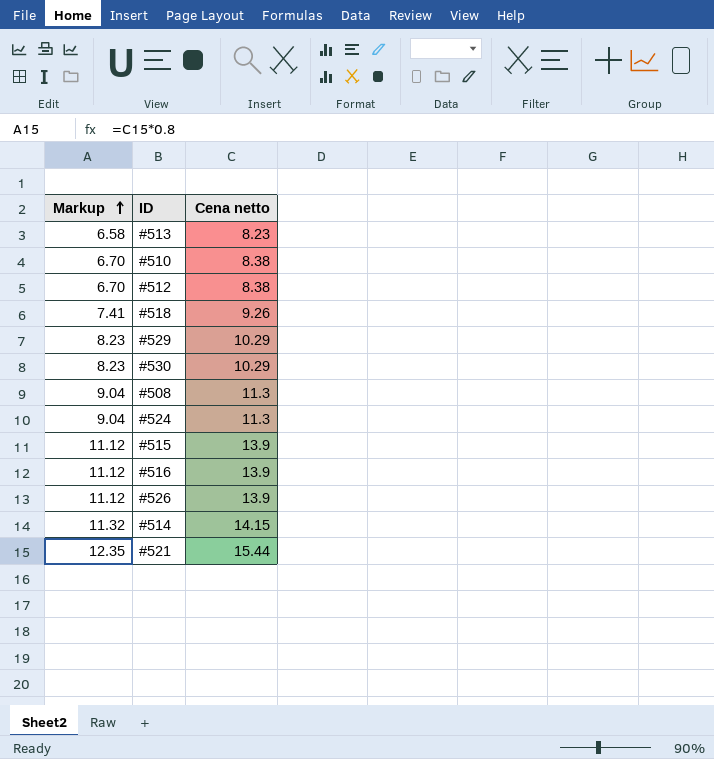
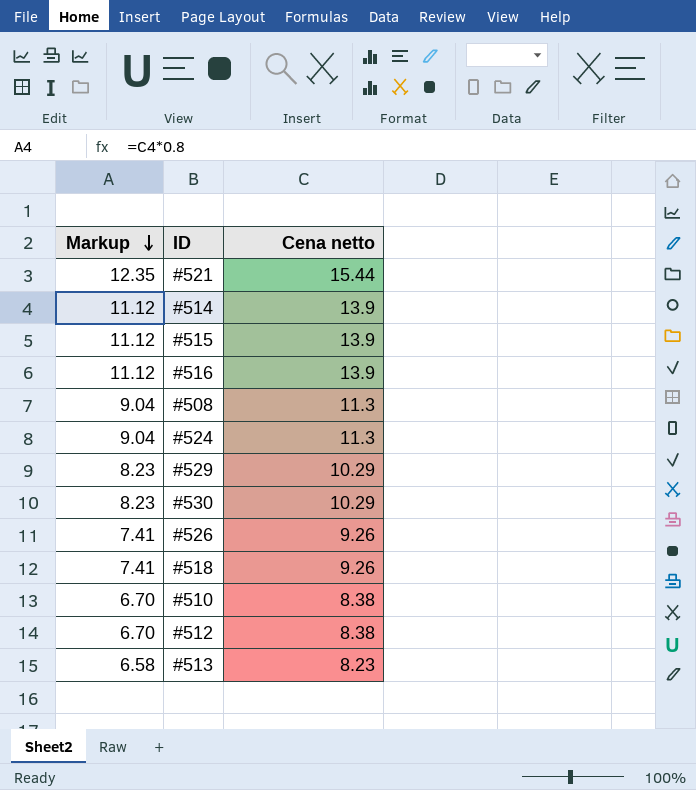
row order: Markup ascending -> Markup descending
#514 | Markup: 11.32 -> 11.12
#514 | Cena netto: 14.15 -> 13.9
#526 | Markup: 11.12 -> 7.41
#526 | Cena netto: 13.9 -> 9.26

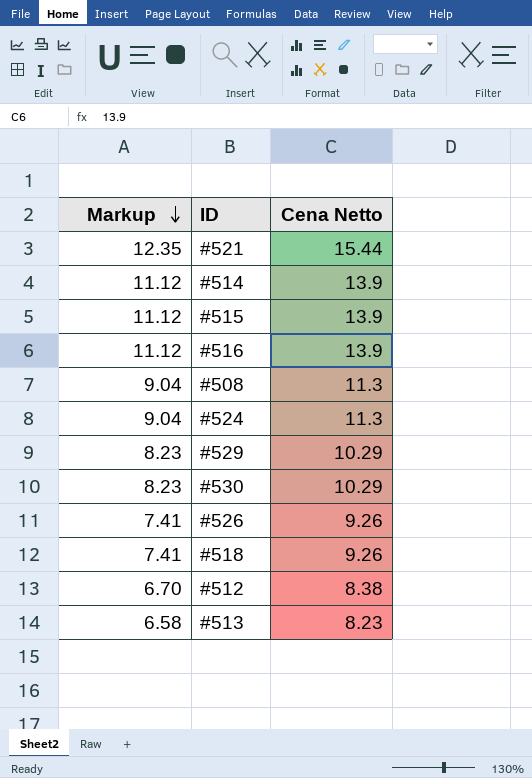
column name: Cena netto -> Cena Netto
row #510: 6.70 | 8.38 -> none

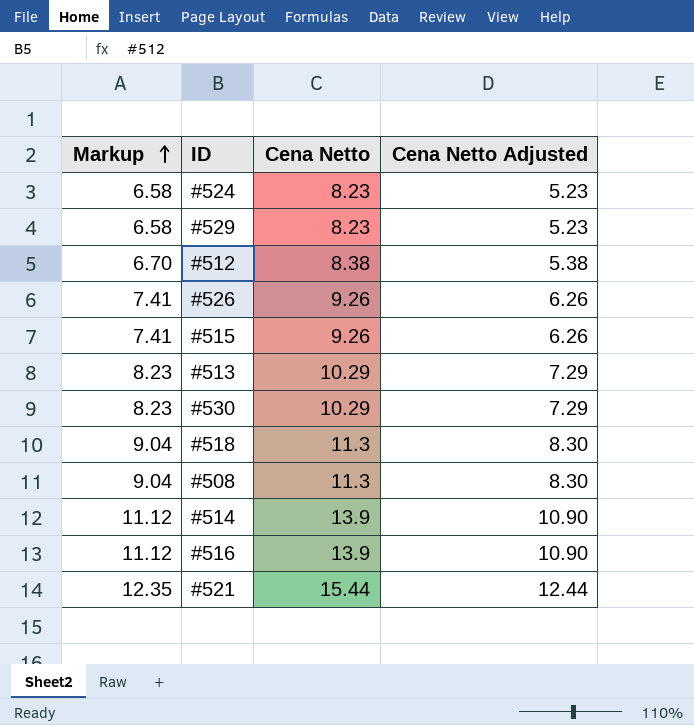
row order: Markup descending -> Markup ascending
column Cena Netto Adjusted | formula: none -> [Cena Netto] - 3
#524 | Markup: 9.04 -> 6.58
#524 | Cena Netto: 11.3 -> 8.23
#529 | Markup: 8.23 -> 6.58
#529 | Cena Netto: 10.29 -> 8.23
#515 | Markup: 11.12 -> 7.41
#515 | Cena Netto: 13.9 -> 9.26
#513 | Markup: 6.58 -> 8.23
#513 | Cena Netto: 8.23 -> 10.29
#518 | Markup: 7.41 -> 9.04
#518 | Cena Netto: 9.26 -> 11.3

